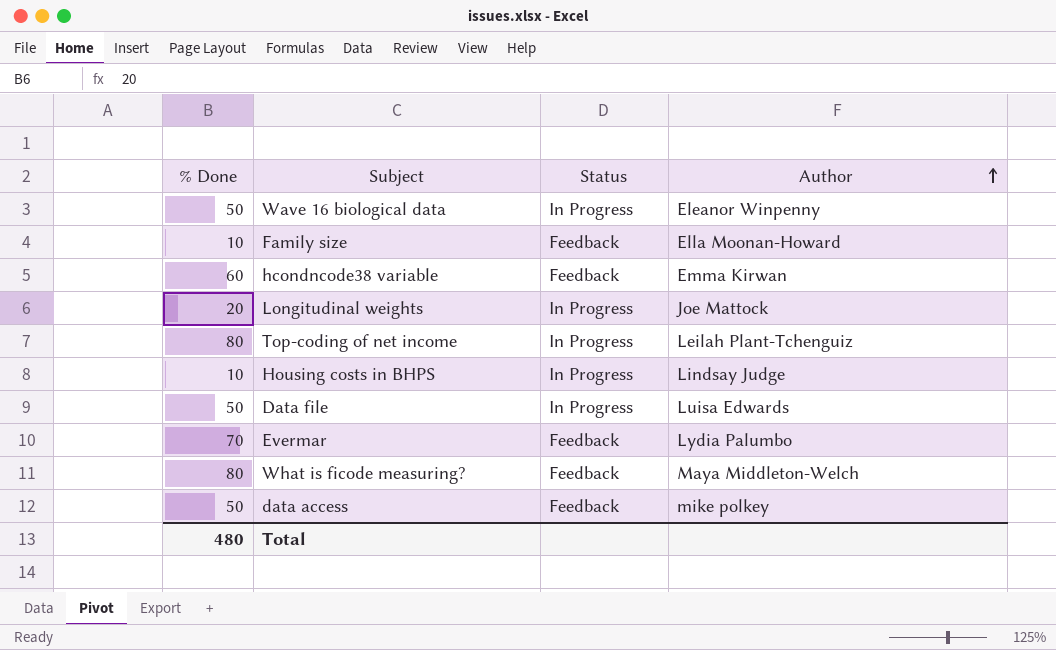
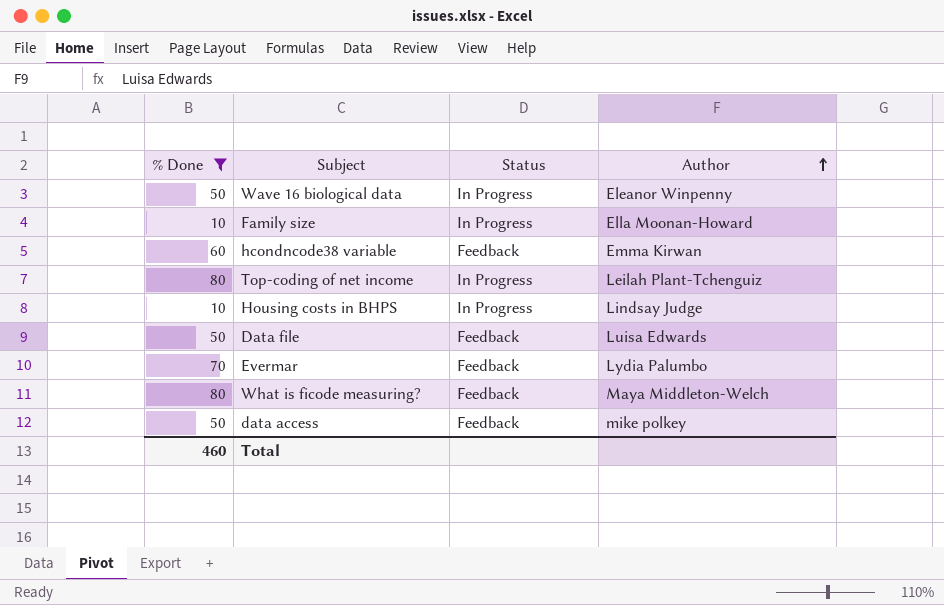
filter: none -> % Done != 20
Family size | Status: Feedback -> In Progress
Data file | Status: In Progress -> Feedback
Total | % Done: 480 -> 460

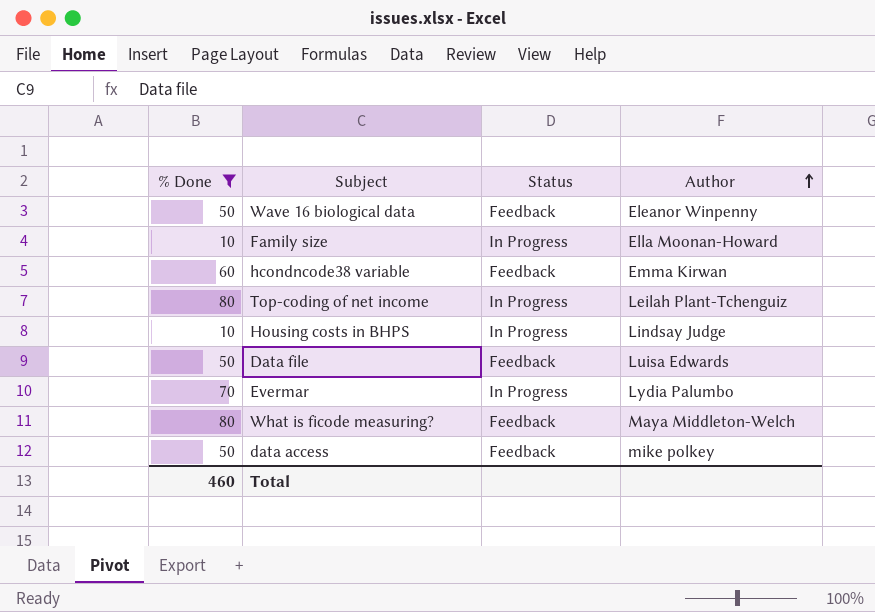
Wave 16 biological data | Status: In Progress -> Feedback
Evermar | Status: Feedback -> In Progress

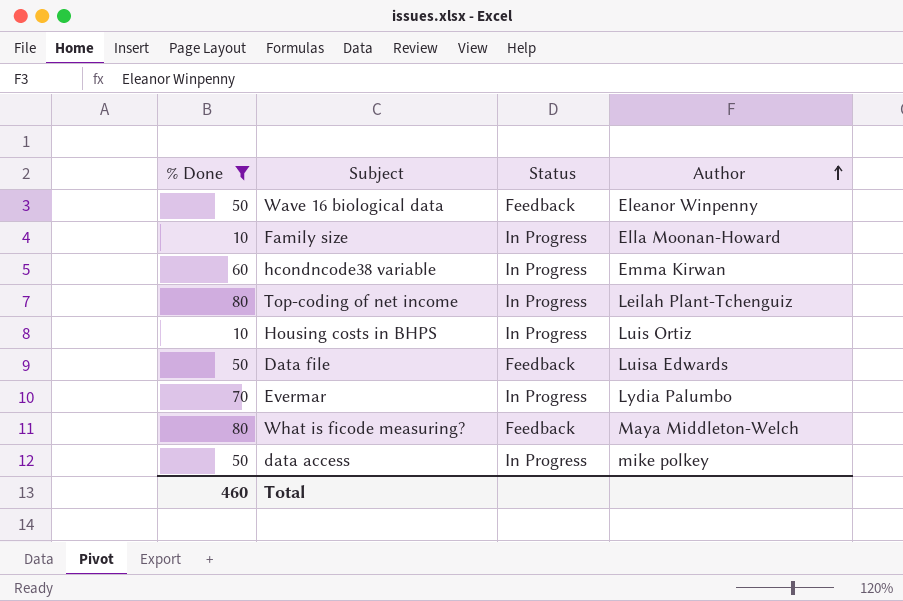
hcondncode38 variable | Status: Feedback -> In Progress
Housing costs in BHPS | Author: Lindsay Judge -> Luis Ortiz
data access | Status: Feedback -> In Progress

